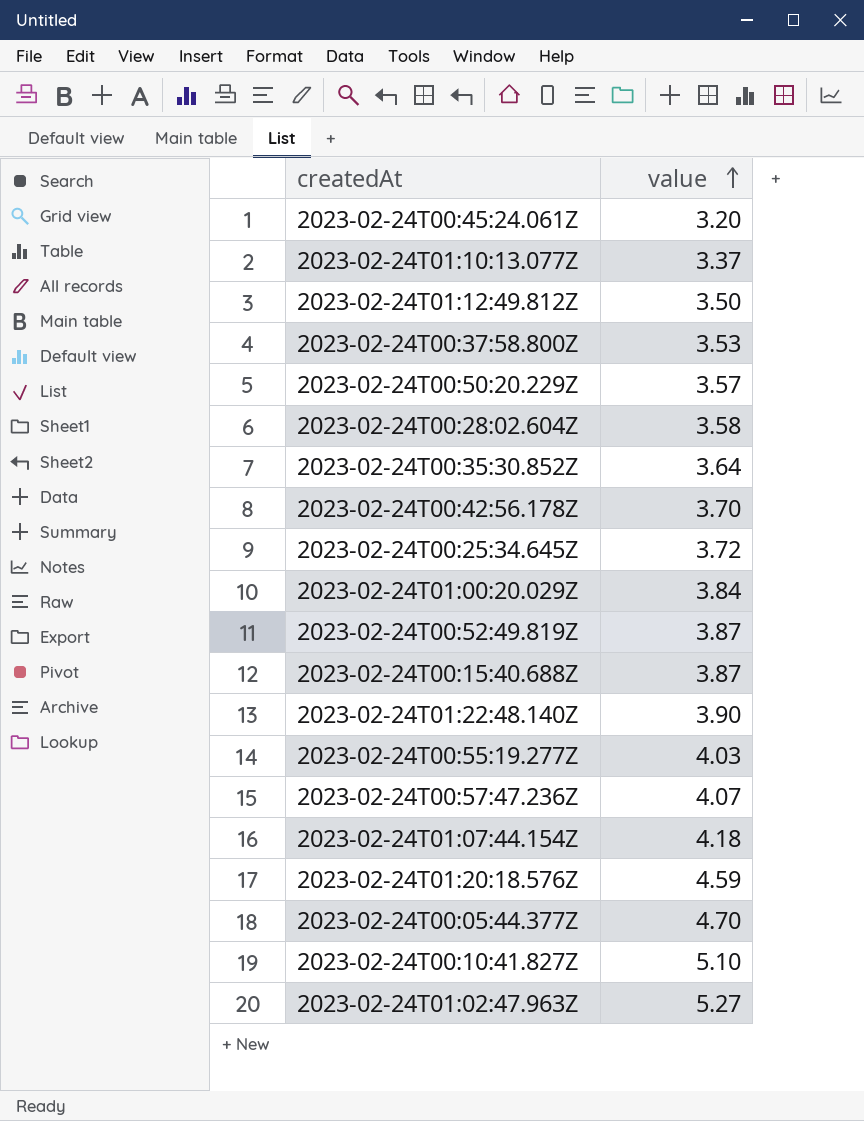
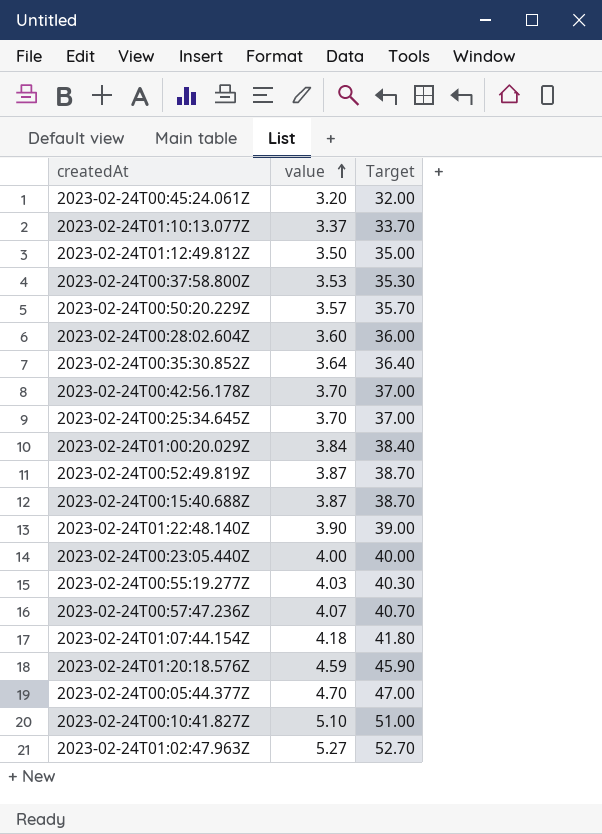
column Target | formula: none -> [value] * 10
2023-02-24T00:28:02.604Z | value: 3.58 -> 3.60
2023-02-24T00:25:34.645Z | value: 3.72 -> 3.70
row 2023-02-24T00:23:05.440Z: none -> 4.00 | 40.00

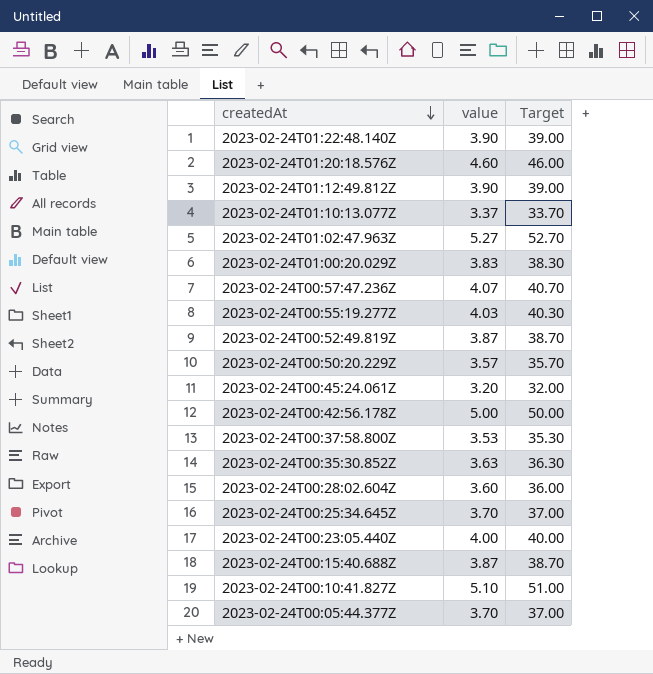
row order: value ascending -> createdAt descending
row 2023-02-24T01:07:44.154Z: 4.18 | 41.80 -> none
2023-02-24T01:20:18.576Z | value: 4.59 -> 4.60
2023-02-24T01:20:18.576Z | Target: 45.90 -> 46.00
2023-02-24T01:12:49.812Z | value: 3.50 -> 3.90
2023-02-24T01:12:49.812Z | Target: 35.00 -> 39.00
2023-02-24T01:00:20.029Z | value: 3.84 -> 3.83
2023-02-24T01:00:20.029Z | Target: 38.40 -> 38.30
2023-02-24T00:42:56.178Z | value: 3.70 -> 5.00
2023-02-24T00:42:56.178Z | Target: 37.00 -> 50.00
2023-02-24T00:35:30.852Z | value: 3.64 -> 3.63
2023-02-24T00:35:30.852Z | Target: 36.40 -> 36.30
2023-02-24T00:05:44.377Z | value: 4.70 -> 3.70
2023-02-24T00:05:44.377Z | Target: 47.00 -> 37.00

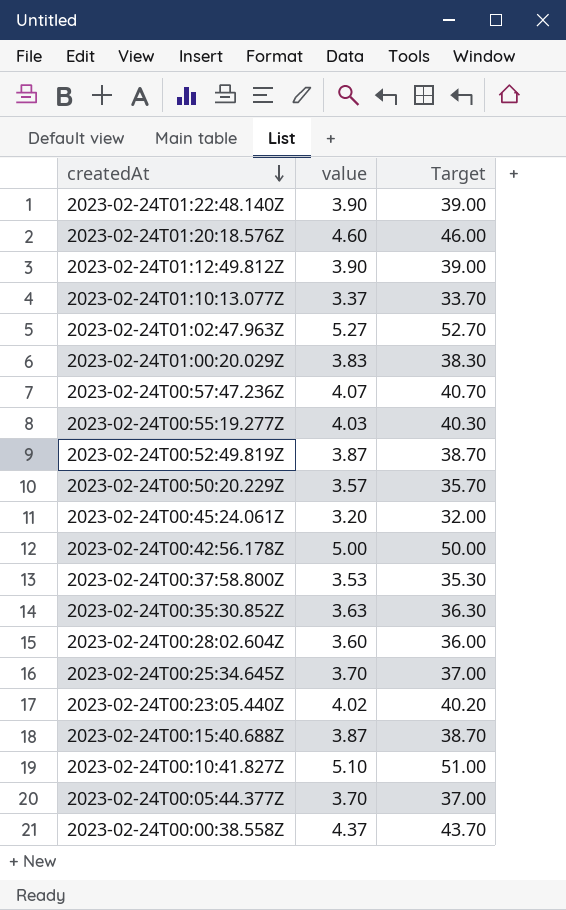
2023-02-24T00:23:05.440Z | value: 4.00 -> 4.02
2023-02-24T00:23:05.440Z | Target: 40.00 -> 40.20
row 2023-02-24T00:00:38.558Z: none -> 4.37 | 43.70

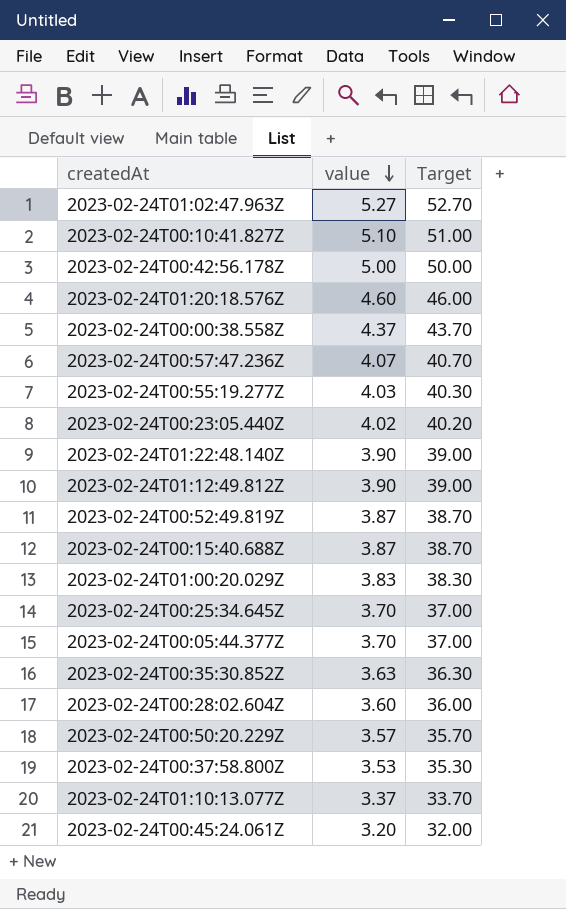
row order: createdAt descending -> value descending

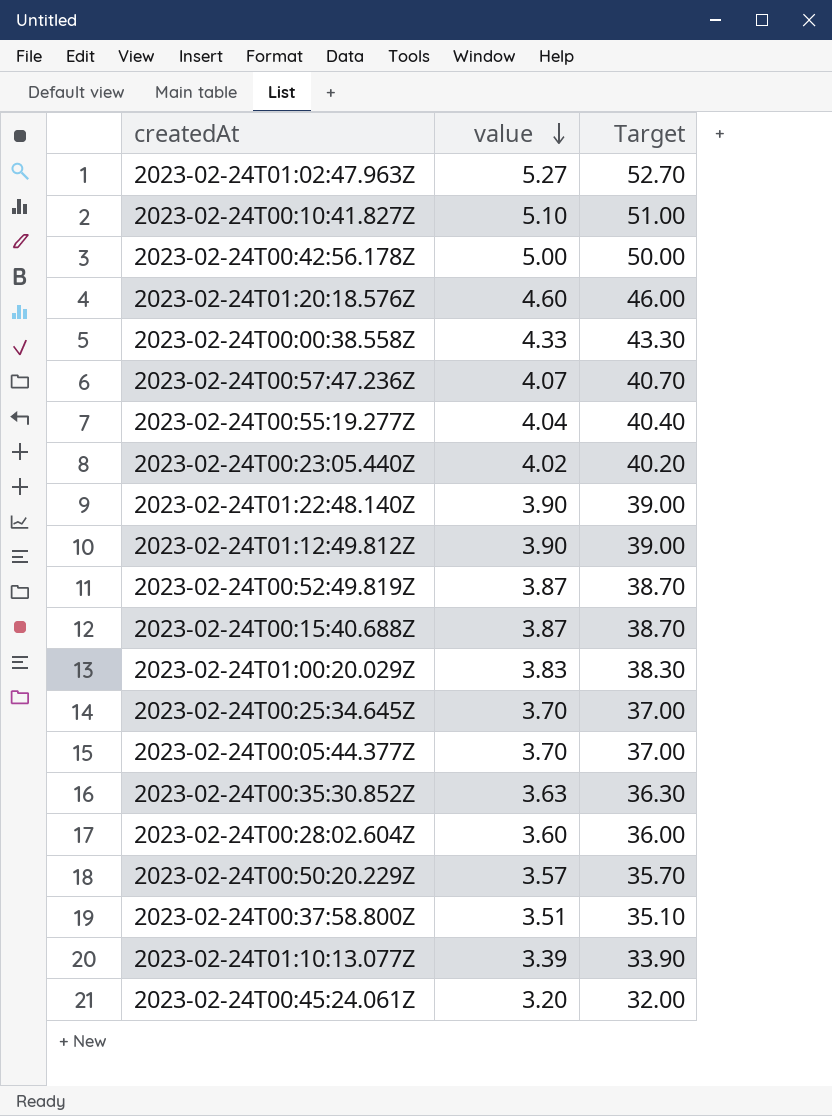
2023-02-24T00:00:38.558Z | value: 4.37 -> 4.33
2023-02-24T00:00:38.558Z | Target: 43.70 -> 43.30
2023-02-24T00:55:19.277Z | value: 4.03 -> 4.04
2023-02-24T00:55:19.277Z | Target: 40.30 -> 40.40
2023-02-24T00:37:58.800Z | value: 3.53 -> 3.51
2023-02-24T00:37:58.800Z | Target: 35.30 -> 35.10
2023-02-24T01:10:13.077Z | value: 3.37 -> 3.39
2023-02-24T01:10:13.077Z | Target: 33.70 -> 33.90

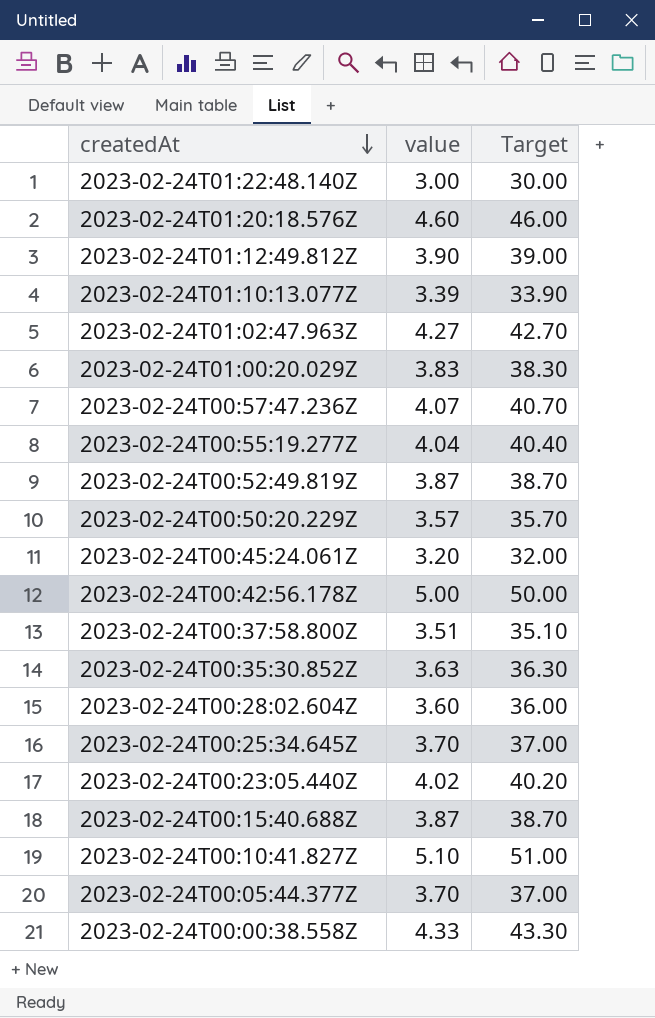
row order: value descending -> createdAt descending
2023-02-24T01:22:48.140Z | value: 3.90 -> 3.00
2023-02-24T01:22:48.140Z | Target: 39.00 -> 30.00
2023-02-24T01:02:47.963Z | value: 5.27 -> 4.27
2023-02-24T01:02:47.963Z | Target: 52.70 -> 42.70

